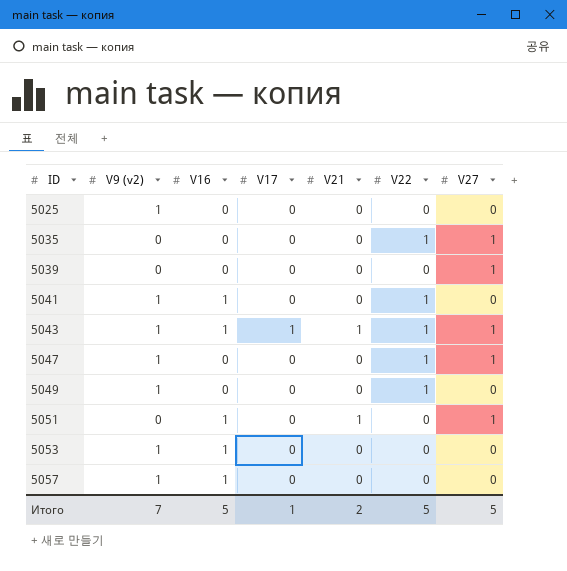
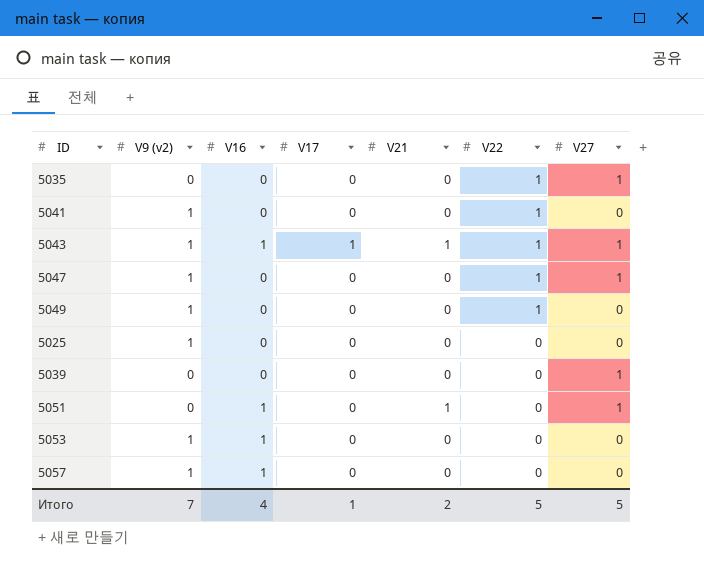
row order: ID ascending -> V22 descending
5041 | V16: 1 -> 0
Итого | V16: 5 -> 4

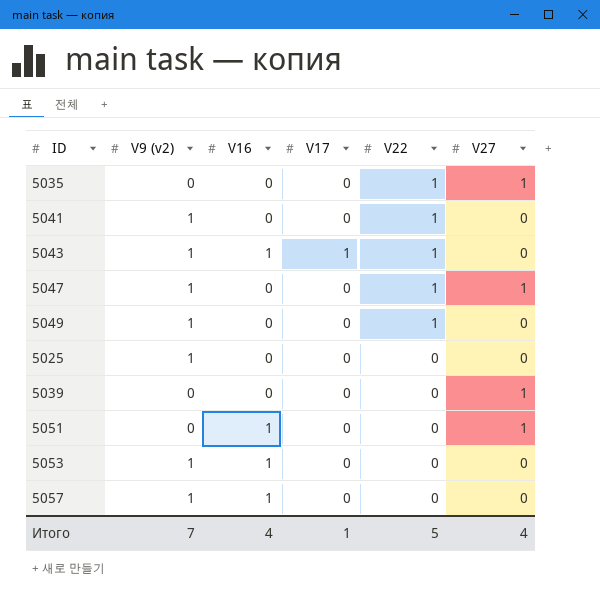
column V21 | position: 5 -> none
5043 | V27: 1 -> 0
Итого | V27: 5 -> 4

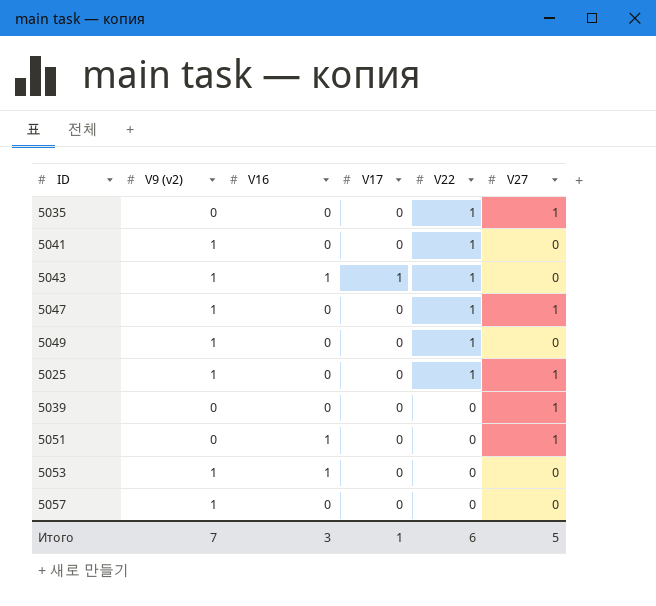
5025 | V22: 0 -> 1
5025 | V27: 0 -> 1
5057 | V16: 1 -> 0
Итого | V16: 4 -> 3
Итого | V22: 5 -> 6
Итого | V27: 4 -> 5

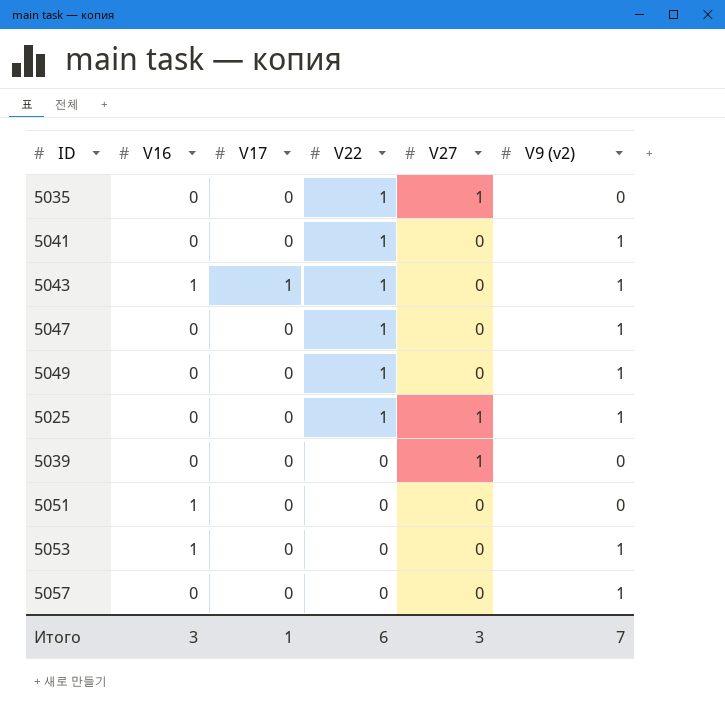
column V9 (v2) | position: 2 -> 6
5047 | V27: 1 -> 0
5051 | V27: 1 -> 0
Итого | V27: 5 -> 3

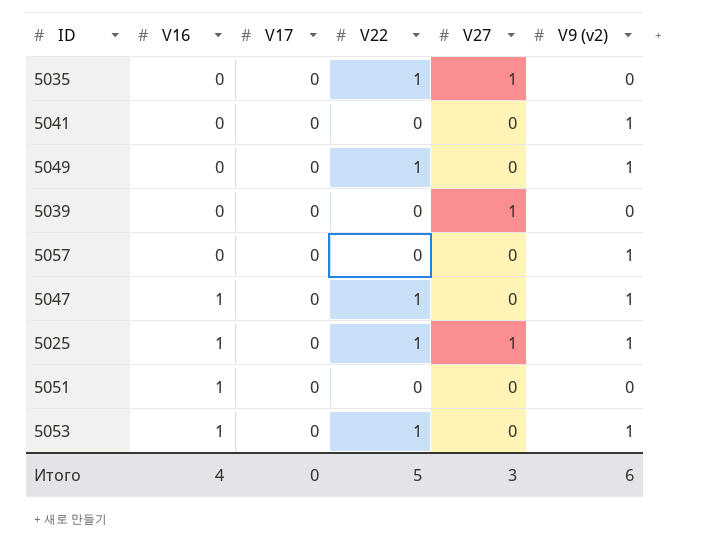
row order: V22 descending -> V16 ascending
row 5043: 1 | 1 | 1 | 0 | 1 -> none
5041 | V22: 1 -> 0
5047 | V16: 0 -> 1
5025 | V16: 0 -> 1
5053 | V22: 0 -> 1
Итого | V16: 3 -> 4
Итого | V17: 1 -> 0
Итого | V22: 6 -> 5
Итого | V9 (v2): 7 -> 6

